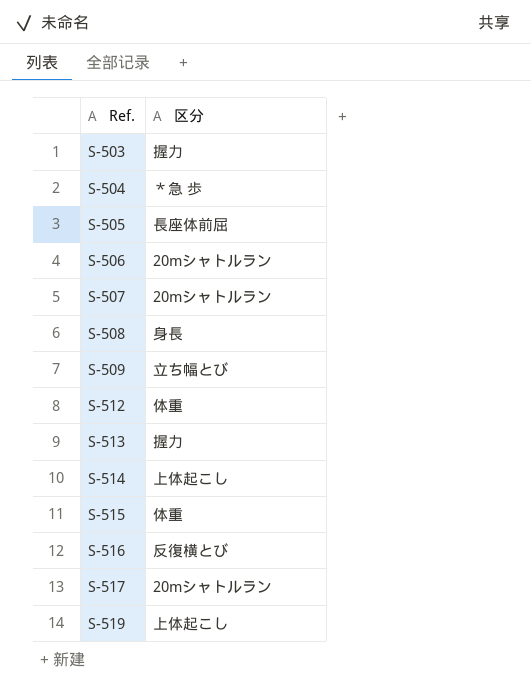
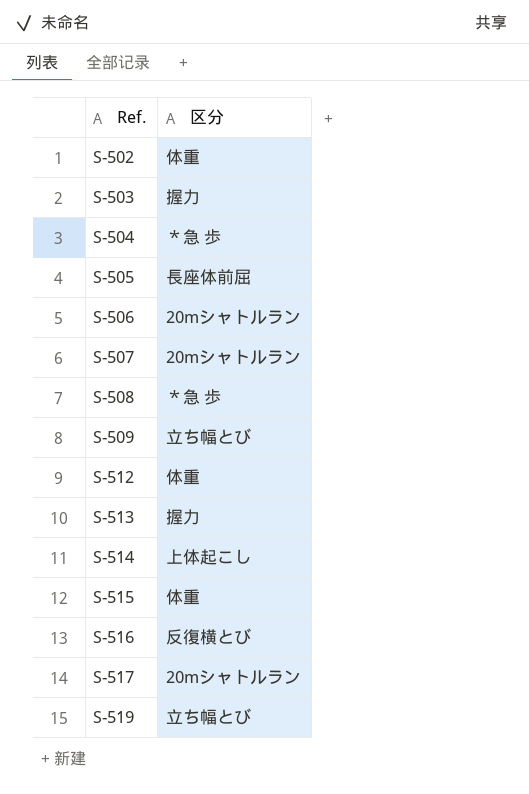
row S-502: none -> 体重
S-508 | 区分: 身長 -> ＊急 歩
S-519 | 区分: 上体起こし -> 立ち幅とび

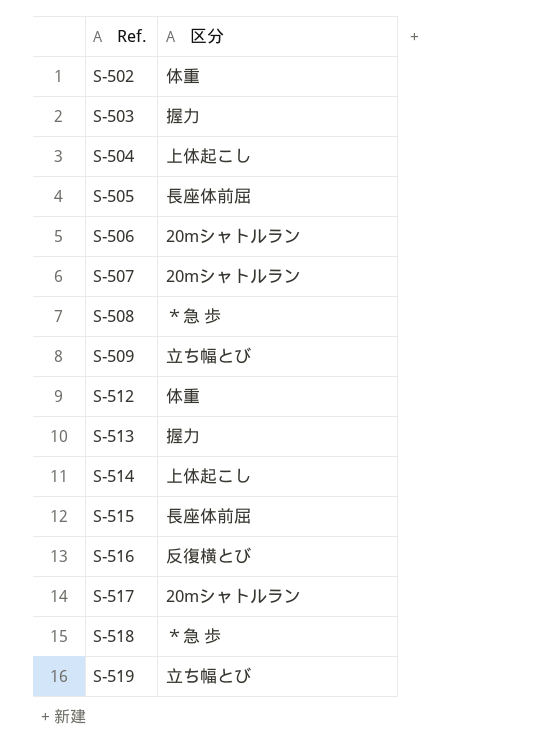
S-504 | 区分: ＊急 歩 -> 上体起こし
S-515 | 区分: 体重 -> 長座体前屈
row S-518: none -> ＊急 歩

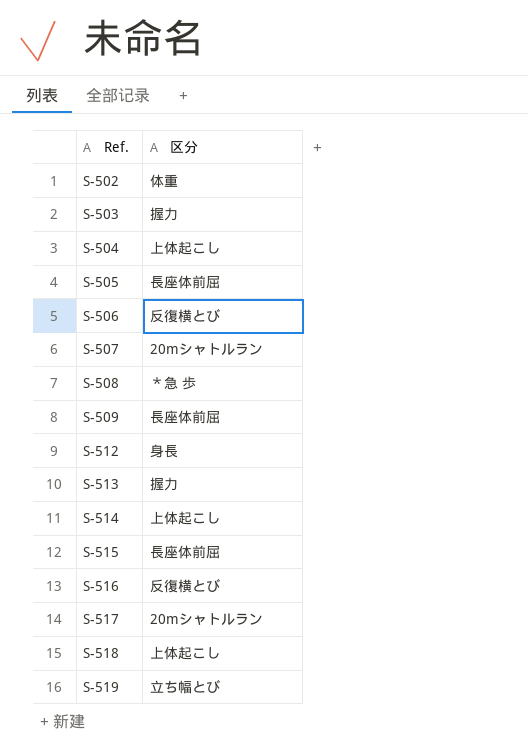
S-506 | 区分: 20mシャトルラン -> 反復横とび
S-509 | 区分: 立ち幅とび -> 長座体前屈
S-512 | 区分: 体重 -> 身長
S-518 | 区分: ＊急 歩 -> 上体起こし

